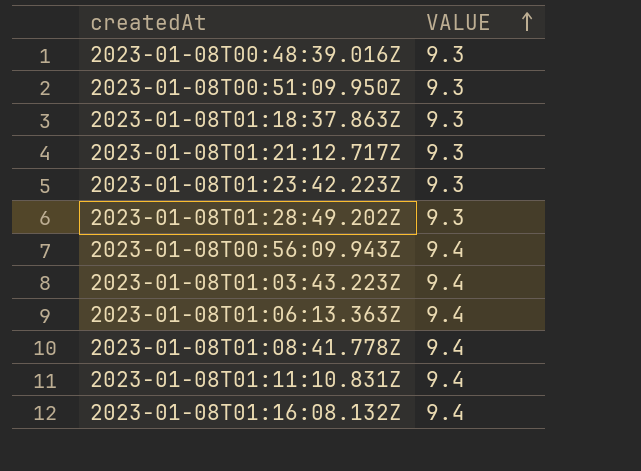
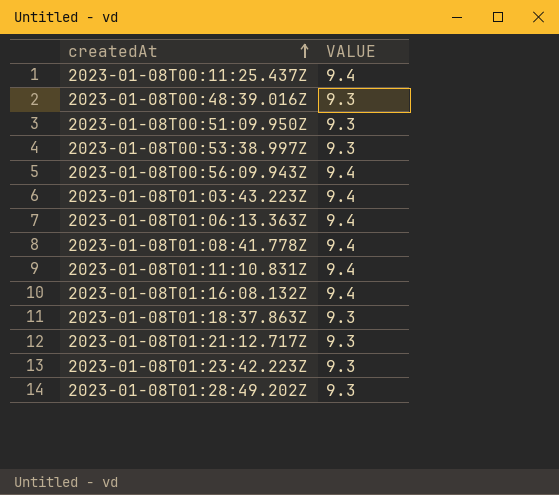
row order: VALUE ascending -> createdAt ascending
row 2023-01-08T00:11:25.437Z: none -> 9.4
row 2023-01-08T00:53:38.997Z: none -> 9.3

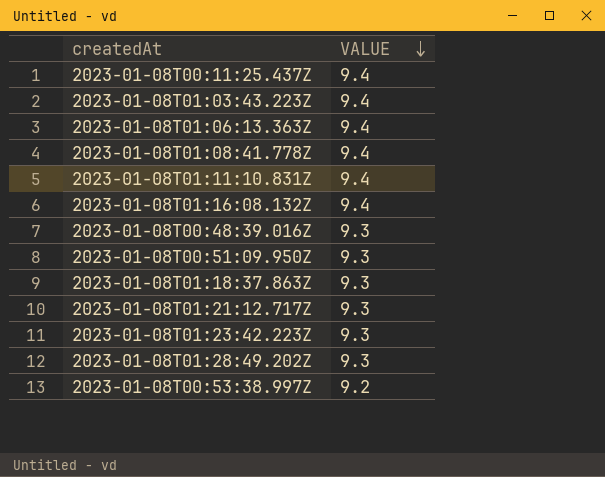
row order: createdAt ascending -> VALUE descending
row 2023-01-08T00:56:09.943Z: 9.4 -> none
2023-01-08T00:53:38.997Z | VALUE: 9.3 -> 9.2

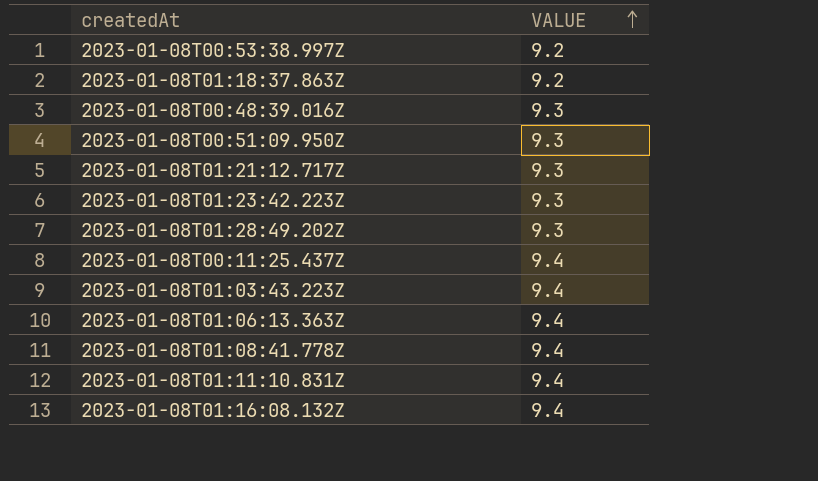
row order: VALUE descending -> VALUE ascending
2023-01-08T01:18:37.863Z | VALUE: 9.3 -> 9.2

